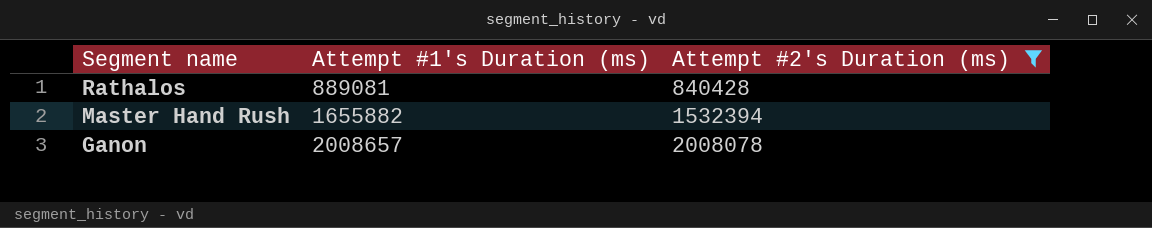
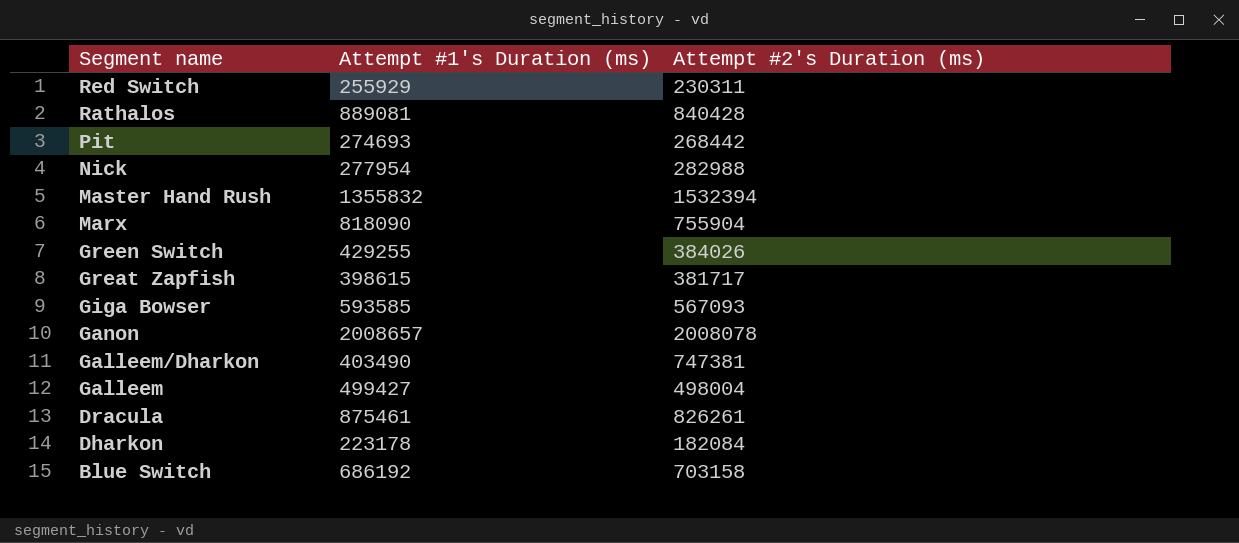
filter: Attempt #2's Duration (ms) >= 840428 -> none
Master Hand Rush | Attempt #1's Duration (ms): 1655882 -> 1355832

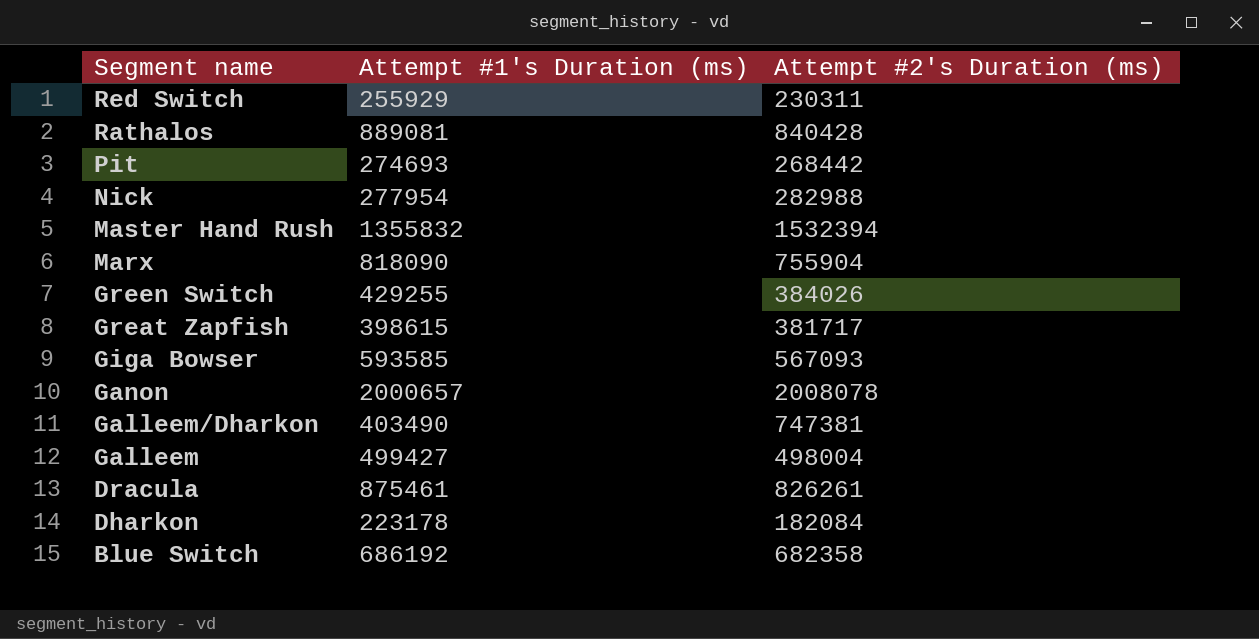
Ganon | Attempt #1's Duration (ms): 2008657 -> 2000657
Blue Switch | Attempt #2's Duration (ms): 703158 -> 682358

